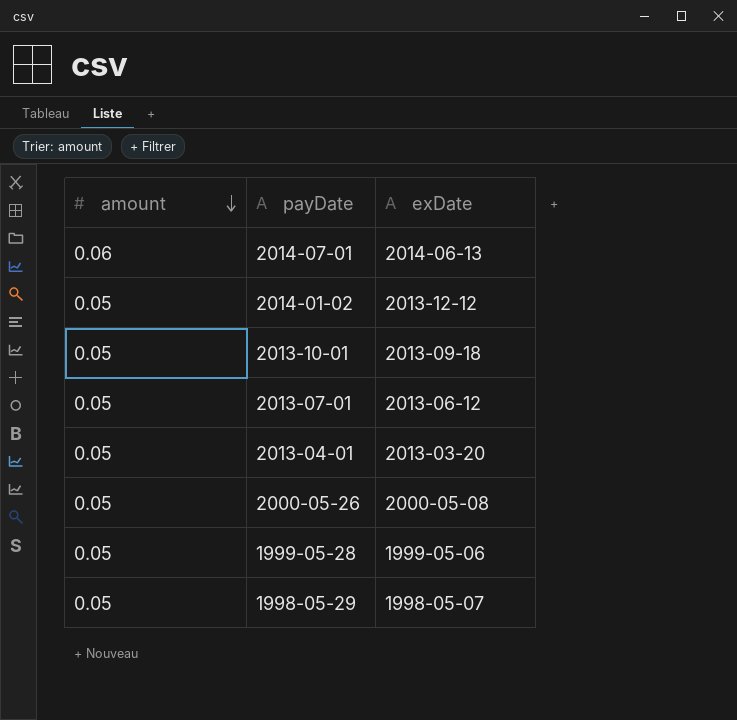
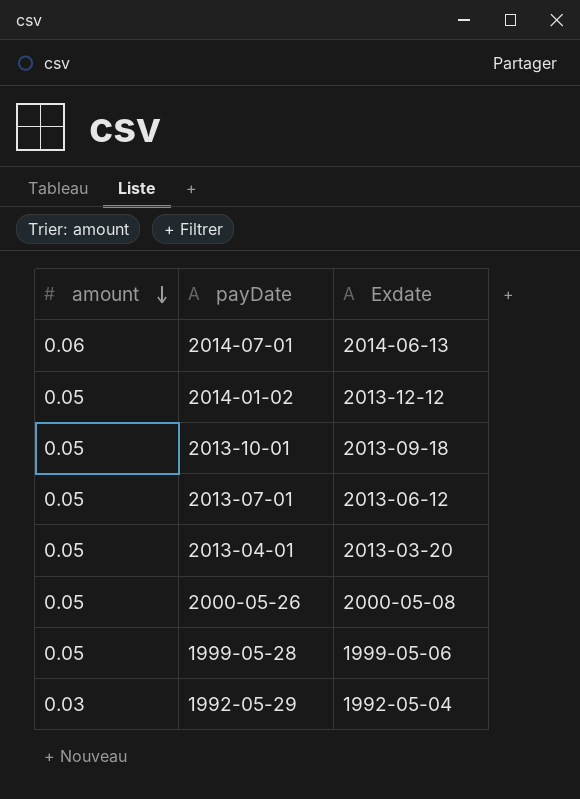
column name: exDate -> Exdate
row 1998-05-29: 0.05 | 1998-05-07 -> none
row 1992-05-29: none -> 0.03 | 1992-05-04

